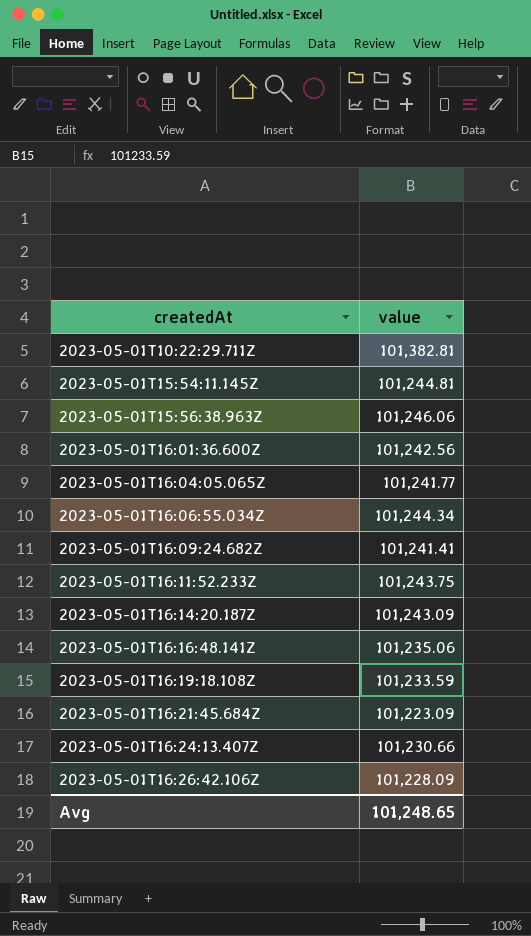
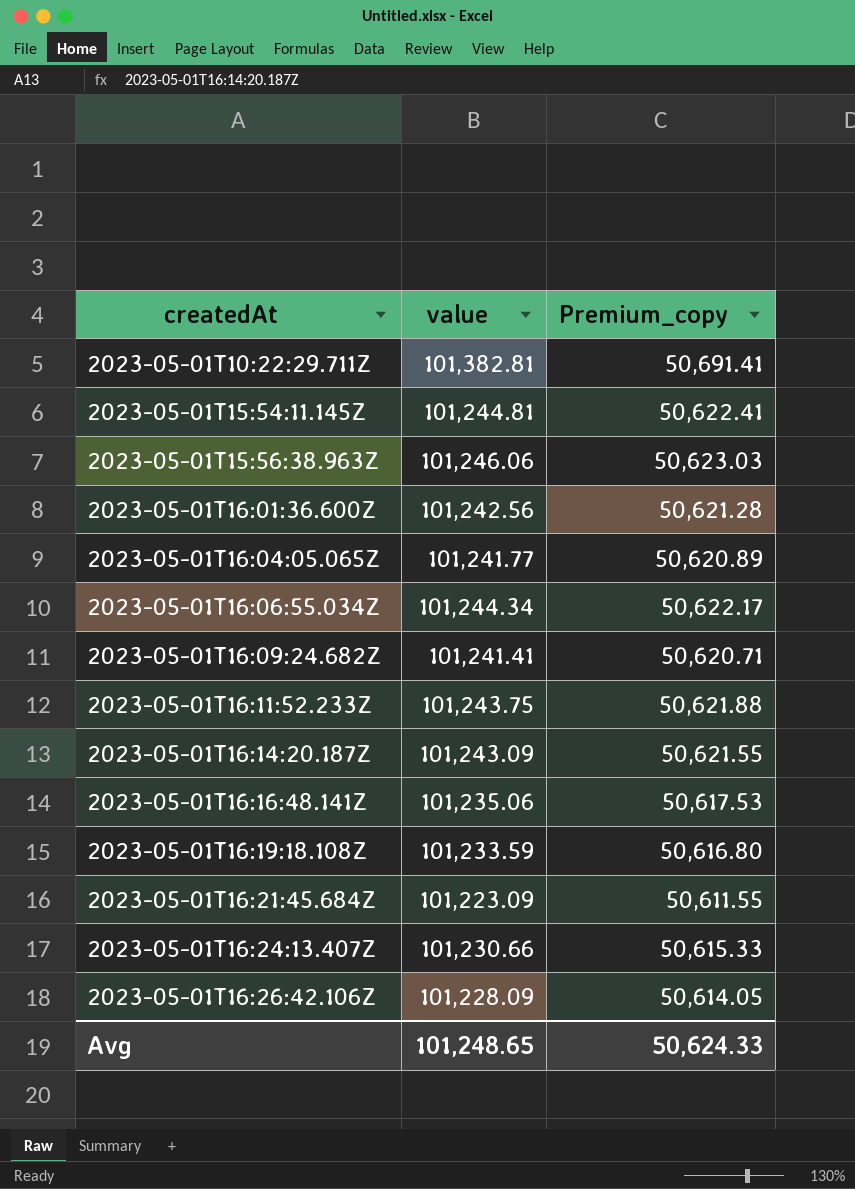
column Premium_copy | formula: none -> [value] * 0.5

